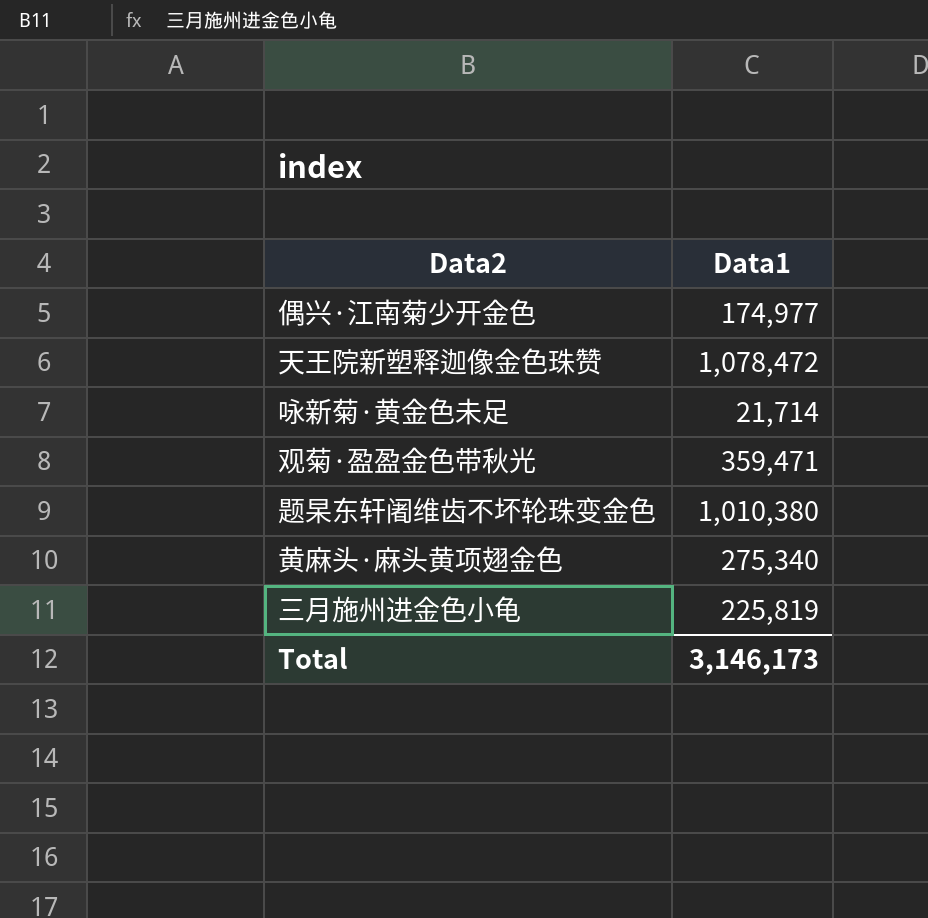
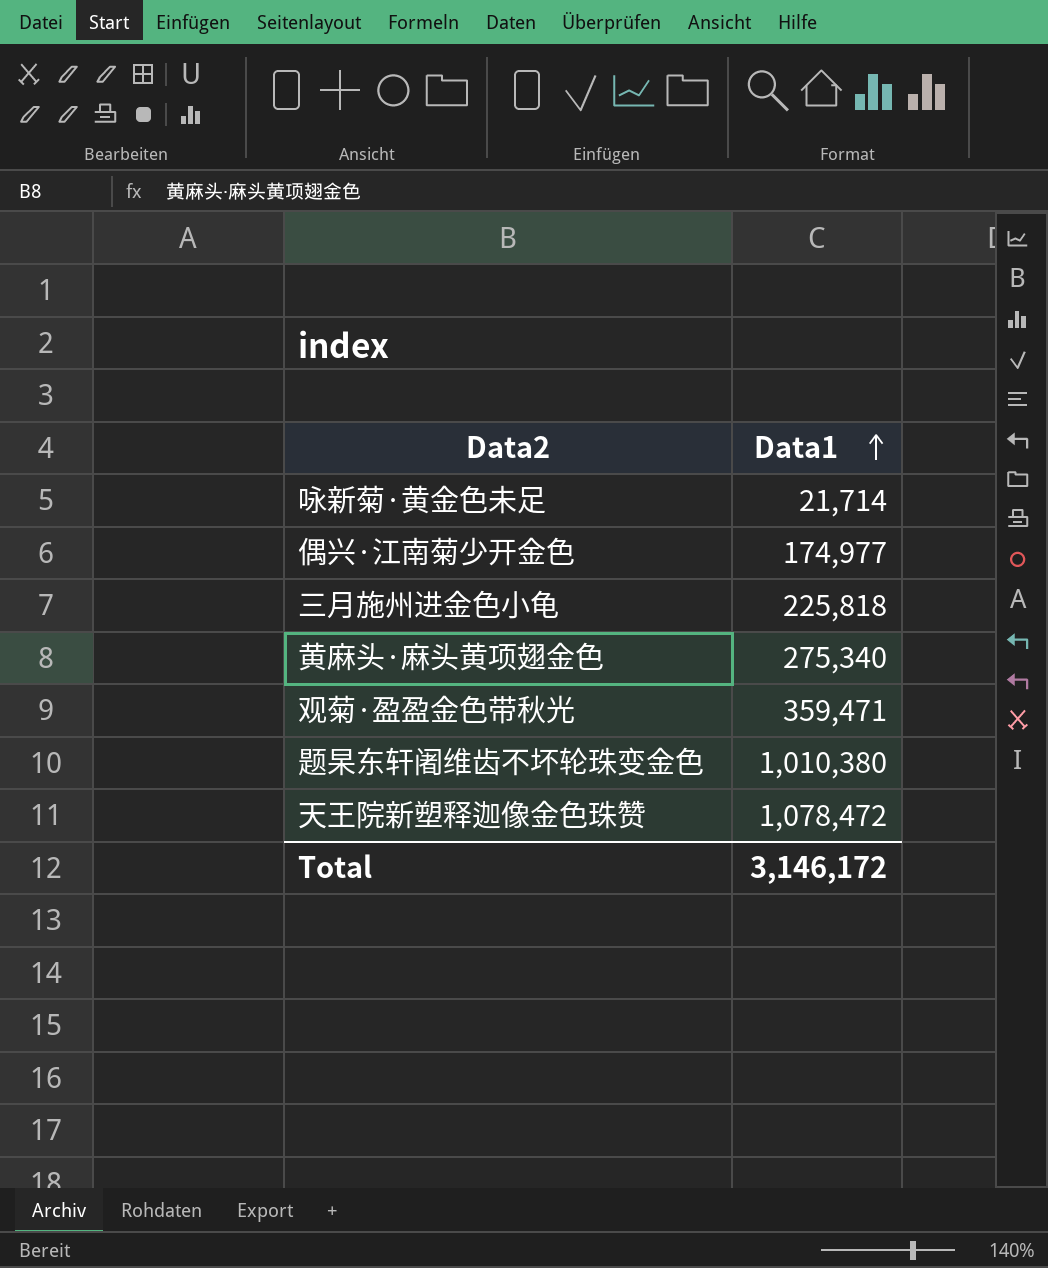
row order: none -> Data1 ascending
三月施州进金色小龟 | Data1: 225,819 -> 225,818
Total | Data1: 3,146,173 -> 3,146,172

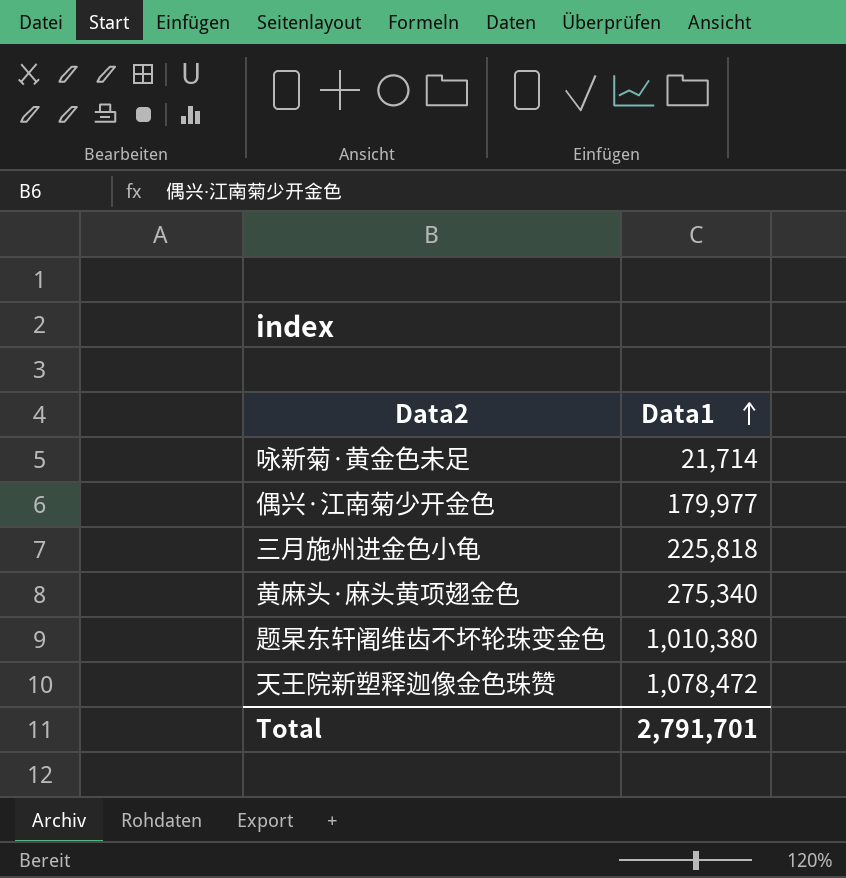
row 观菊·盈盈金色带秋光: 359,471 -> none
偶兴·江南菊少开金色 | Data1: 174,977 -> 179,977
Total | Data1: 3,146,172 -> 2,791,701

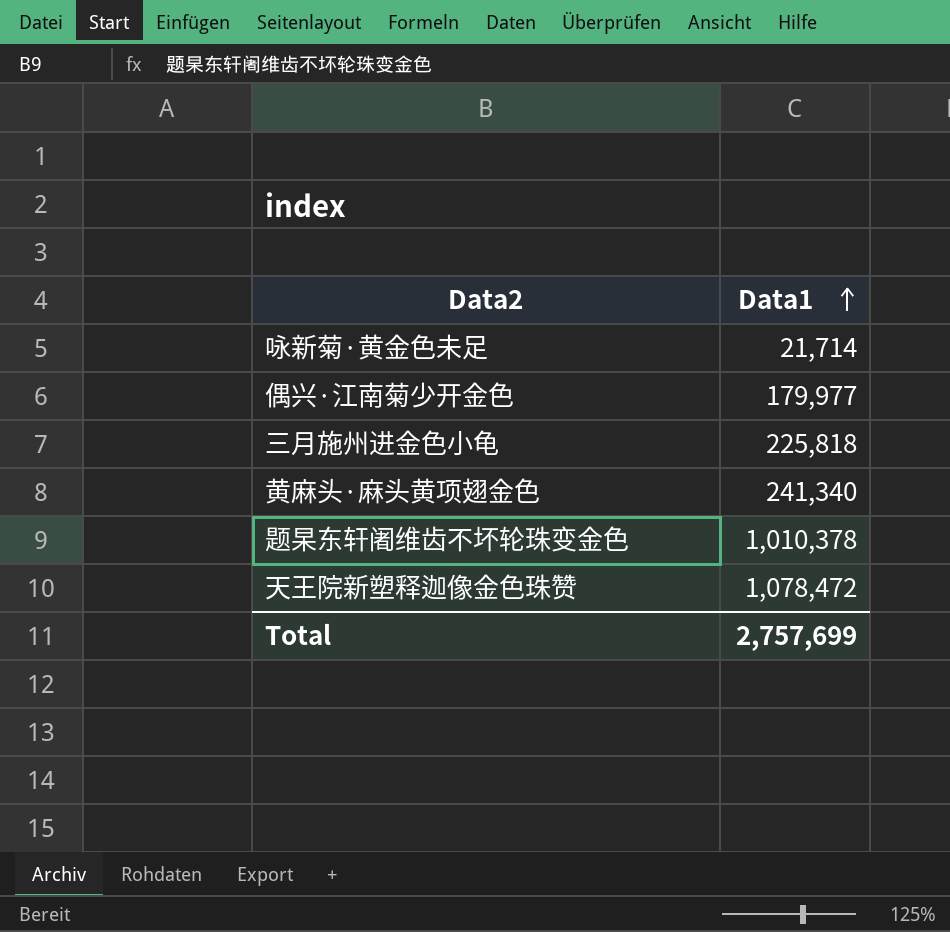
黄麻头·麻头黄项翅金色 | Data1: 275,340 -> 241,340
题杲东轩阇维齿不坏轮珠变金色 | Data1: 1,010,380 -> 1,010,378
Total | Data1: 2,791,701 -> 2,757,699

